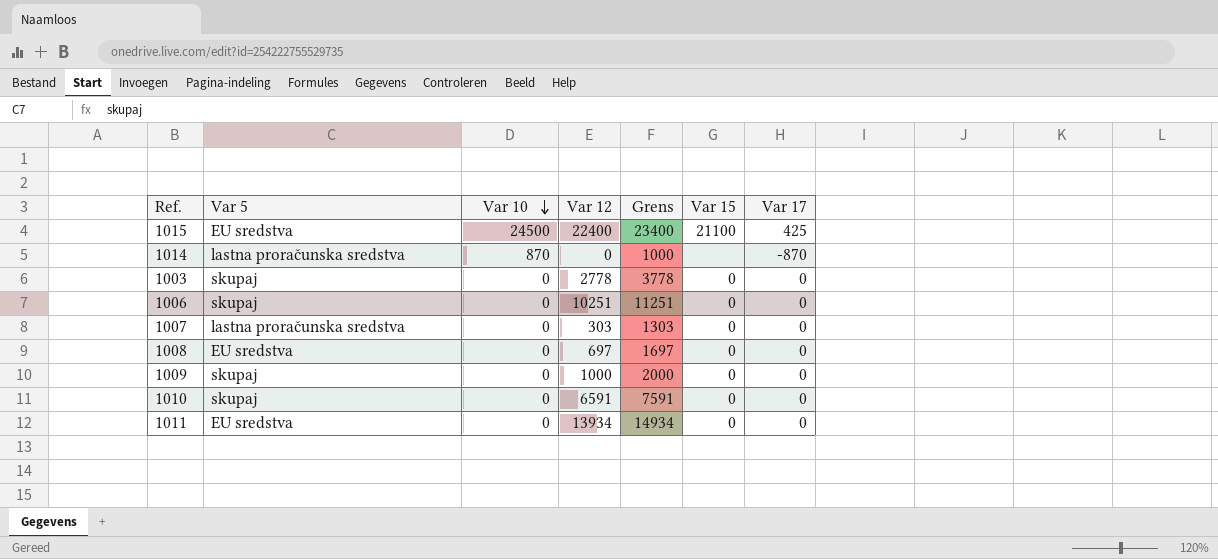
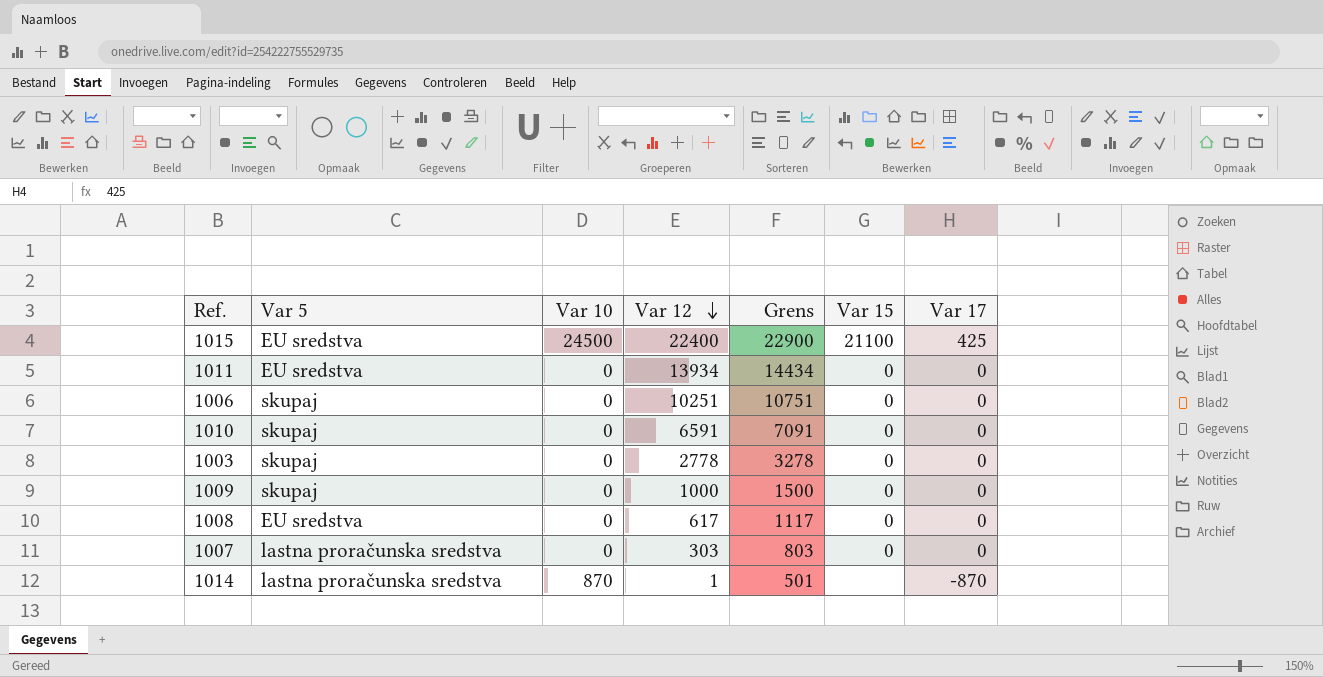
row order: Var 10 descending -> Var 12 descending
column Grens | formula: [Var 12] + 1000 -> [Var 12] + 500
1008 | Var 12: 697 -> 617
1014 | Var 12: 0 -> 1

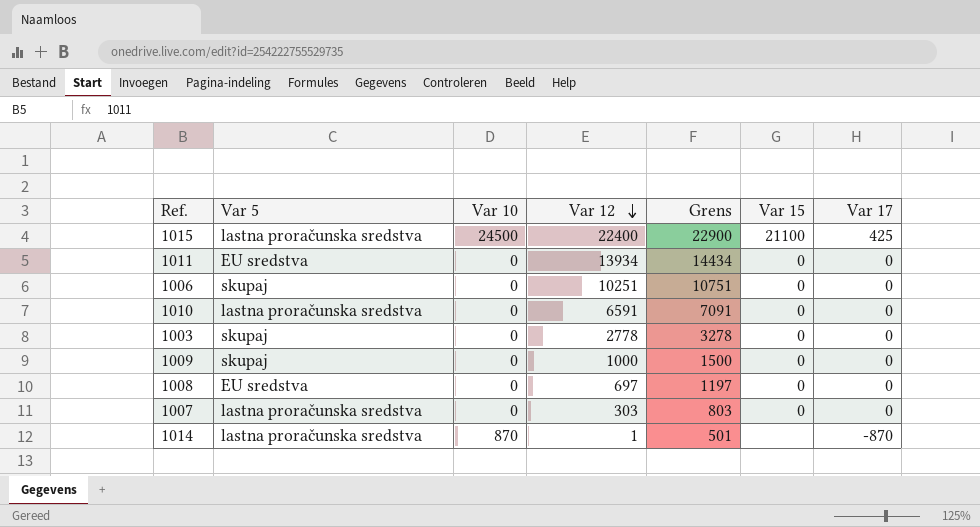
1015 | Var 5: EU sredstva -> lastna proračunska sredstva
1010 | Var 5: skupaj -> lastna proračunska sredstva
1008 | Var 12: 617 -> 697
1008 | Grens: 1117 -> 1197

